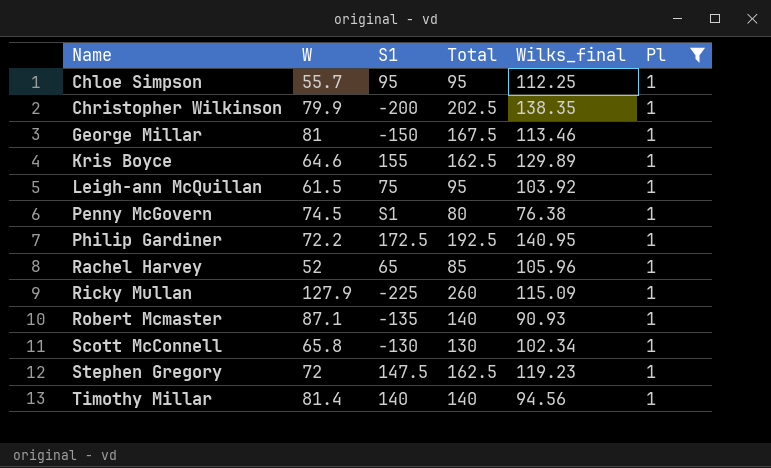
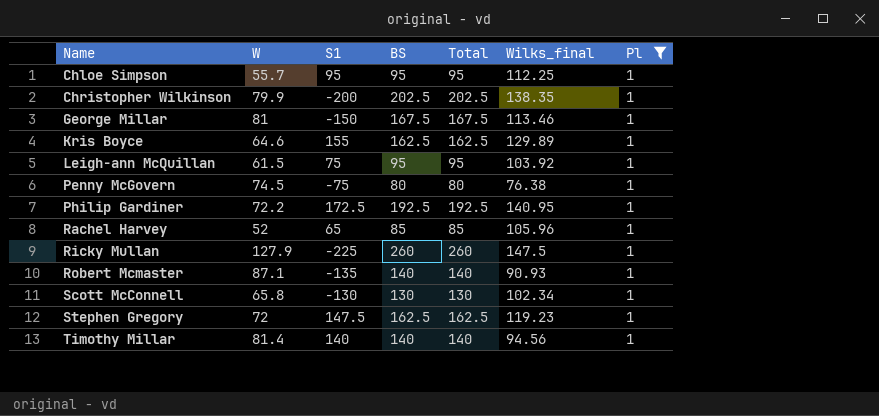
column BS | position: none -> 4
Penny McGovern | S1: S1 -> -75
Ricky Mullan | Wilks_final: 115.09 -> 147.5

